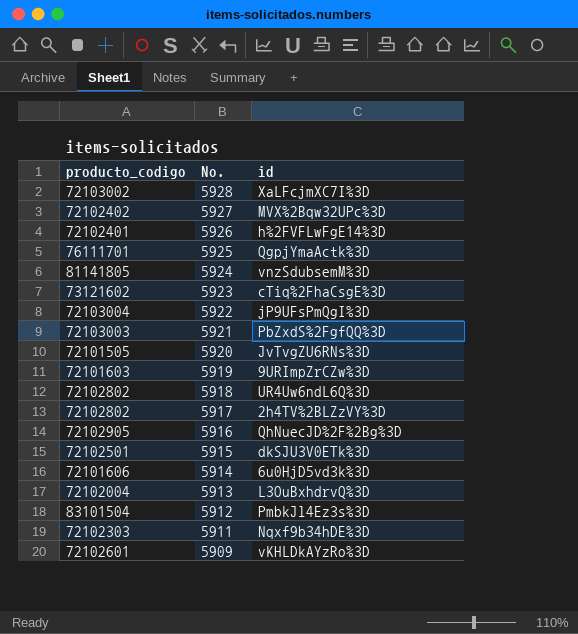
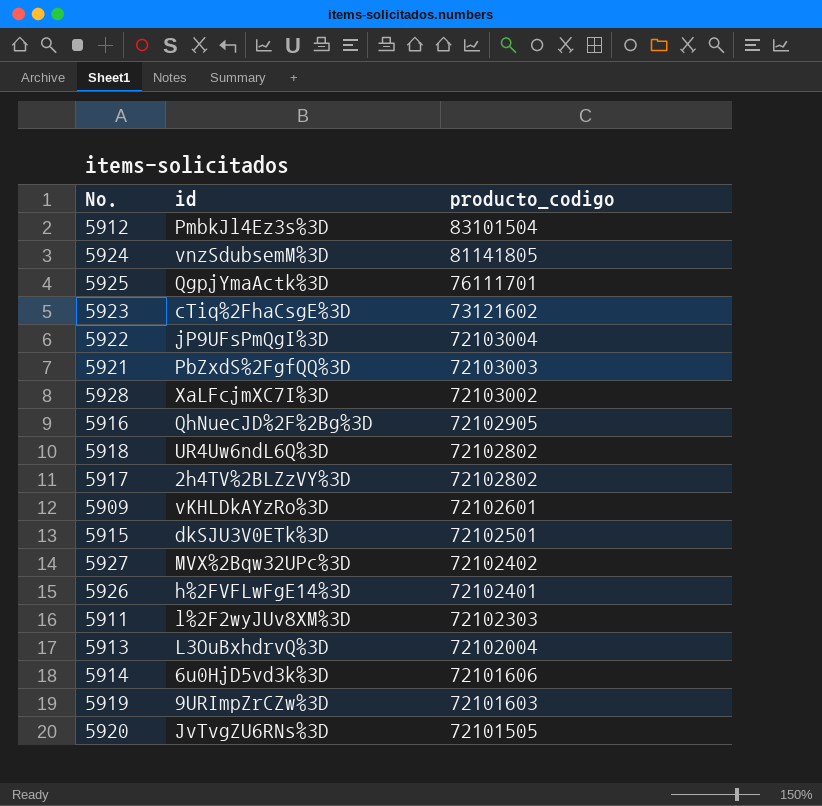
row order: No. descending -> producto_codigo descending
column producto_codigo | position: 1 -> 3
5911 | id: Nqxf9b34hDE%3D -> l%2F2wyJUv8XM%3D

